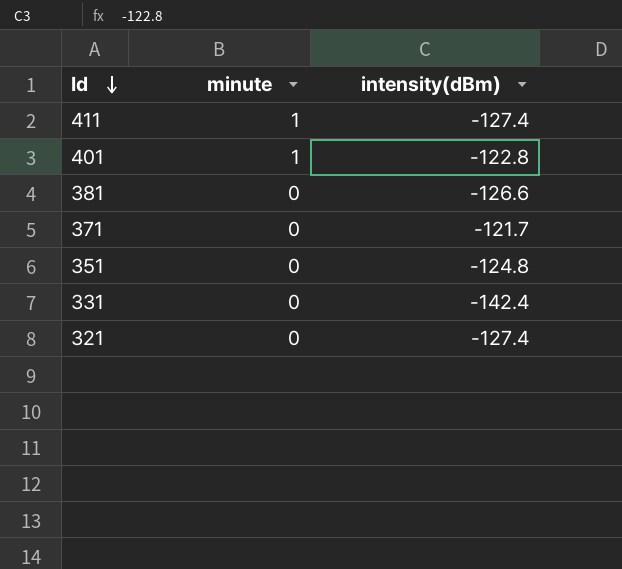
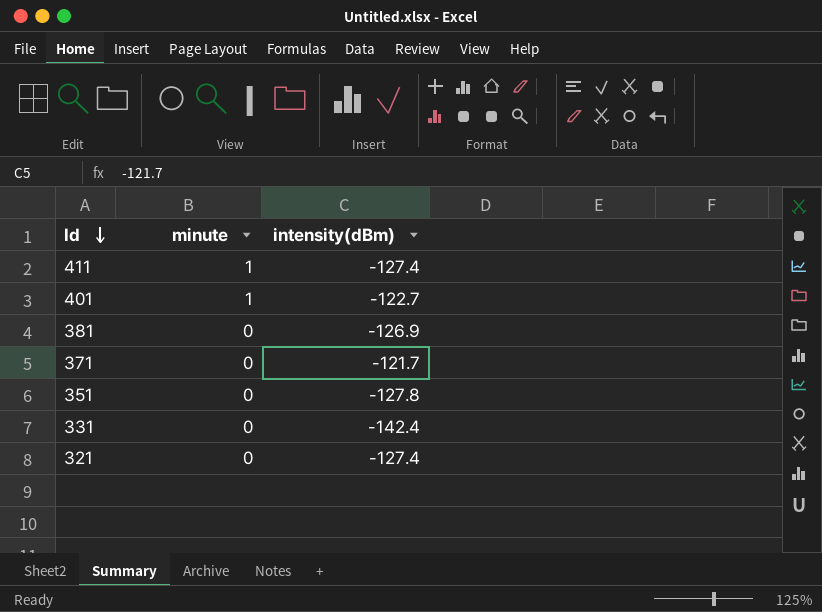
401 | intensity(dBm): -122.8 -> -122.7
381 | intensity(dBm): -126.6 -> -126.9
351 | intensity(dBm): -124.8 -> -127.8

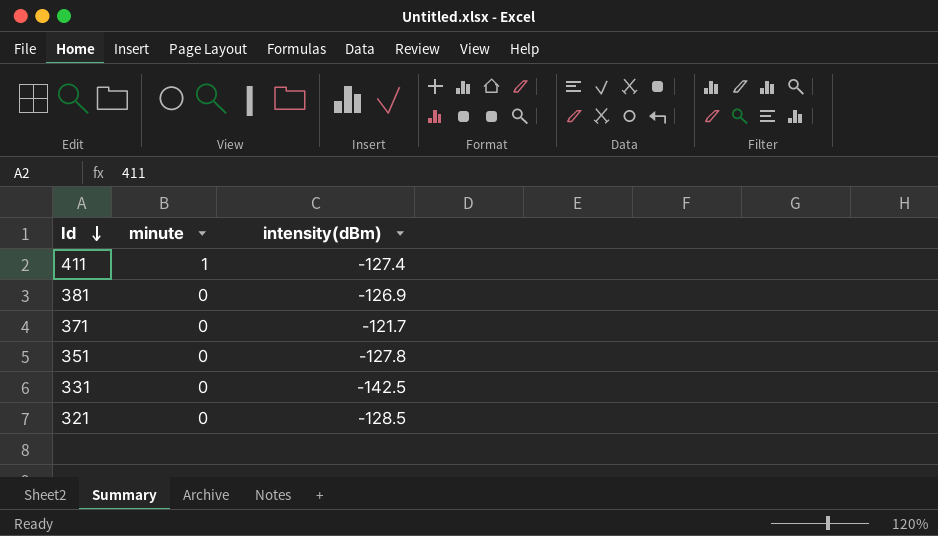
row 401: 1 | -122.7 -> none
331 | intensity(dBm): -142.4 -> -142.5
321 | intensity(dBm): -127.4 -> -128.5

